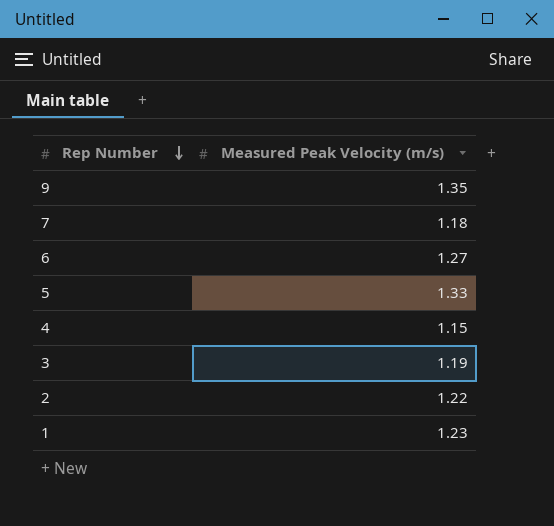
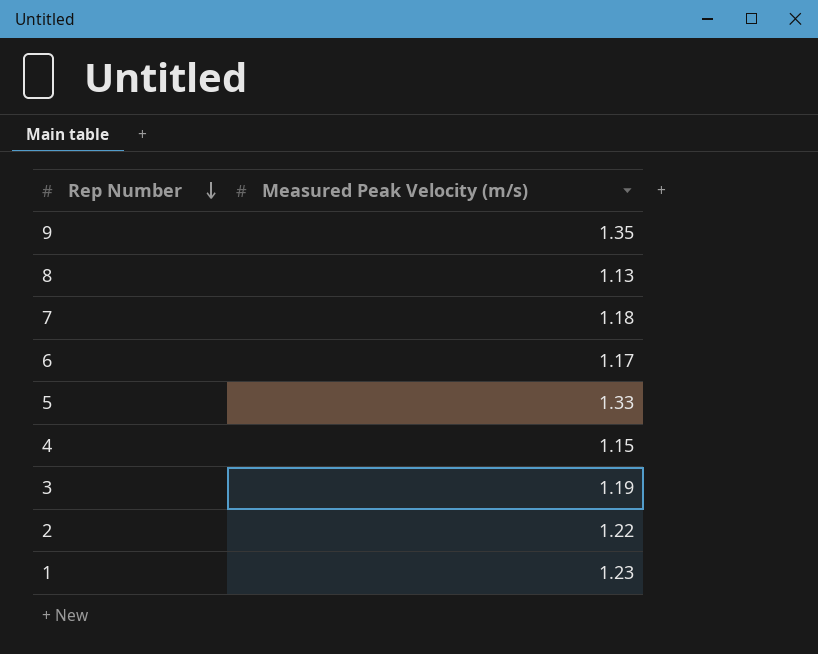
row 8: none -> 1.13
6 | Measured Peak Velocity (m/s): 1.27 -> 1.17

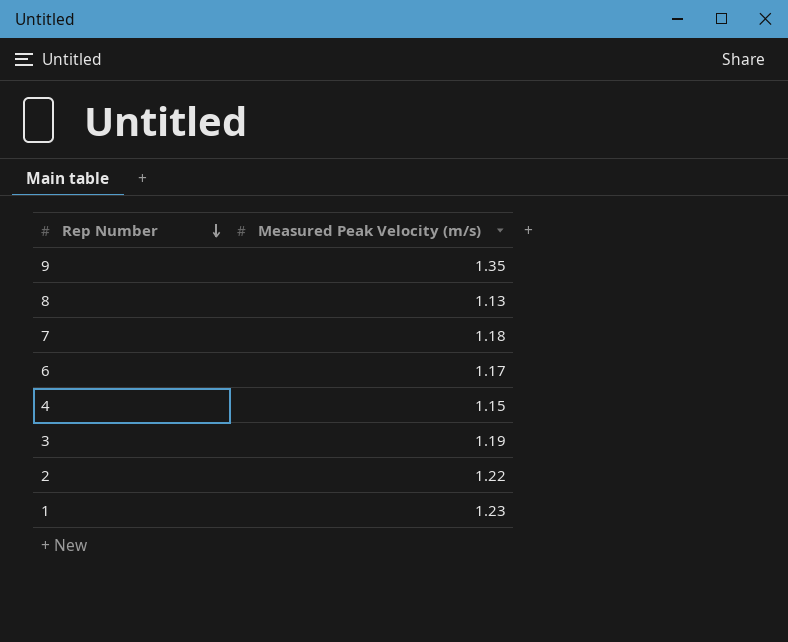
row 5: 1.33 -> none

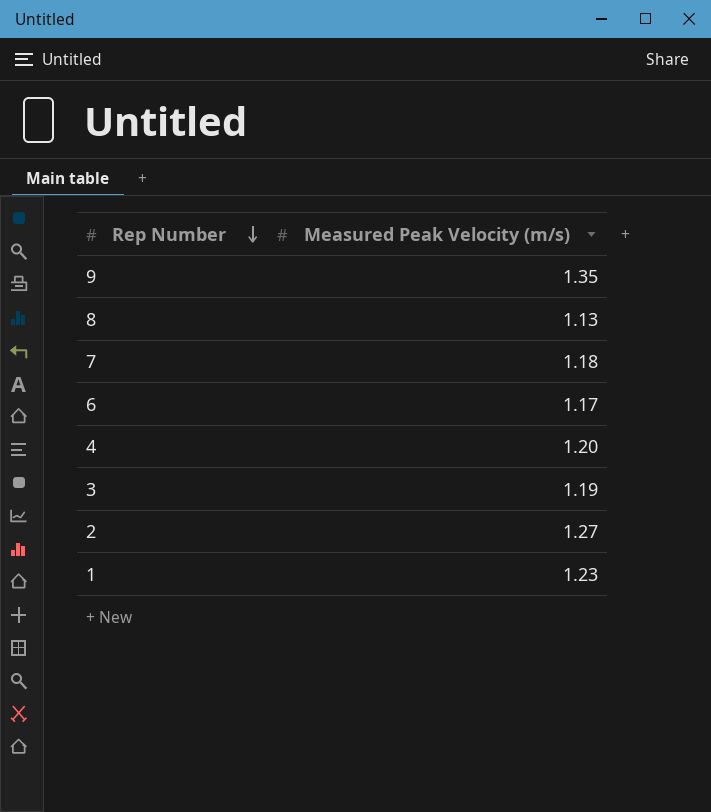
4 | Measured Peak Velocity (m/s): 1.15 -> 1.20
2 | Measured Peak Velocity (m/s): 1.22 -> 1.27

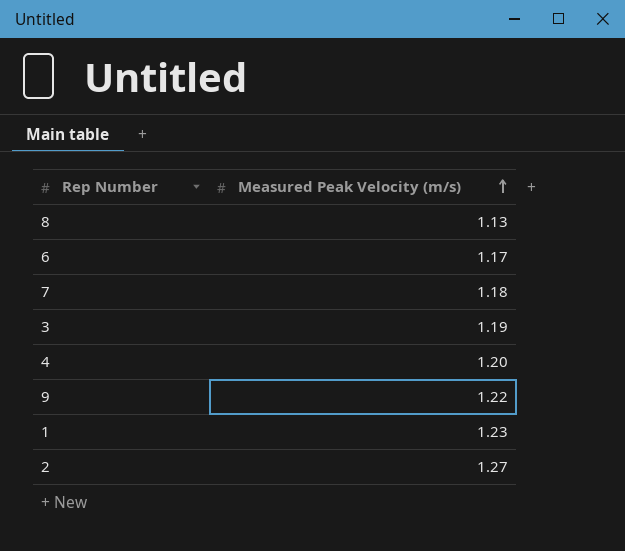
row order: Rep Number descending -> Measured Peak Velocity (m/s) ascending
9 | Measured Peak Velocity (m/s): 1.35 -> 1.22

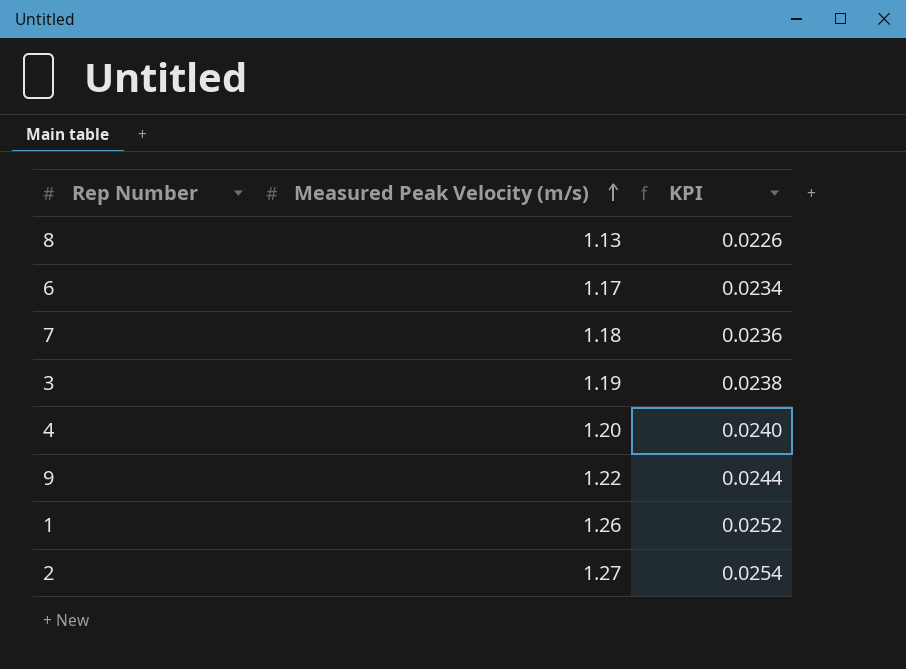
column KPI | formula: none -> [Measured Peak Velocity (m/s)] * 0.02
1 | Measured Peak Velocity (m/s): 1.23 -> 1.26

